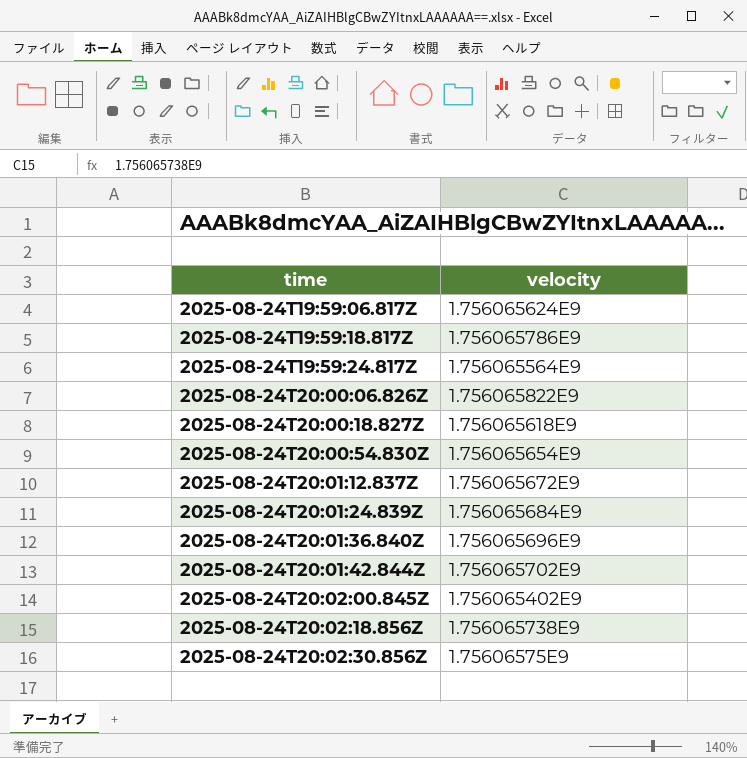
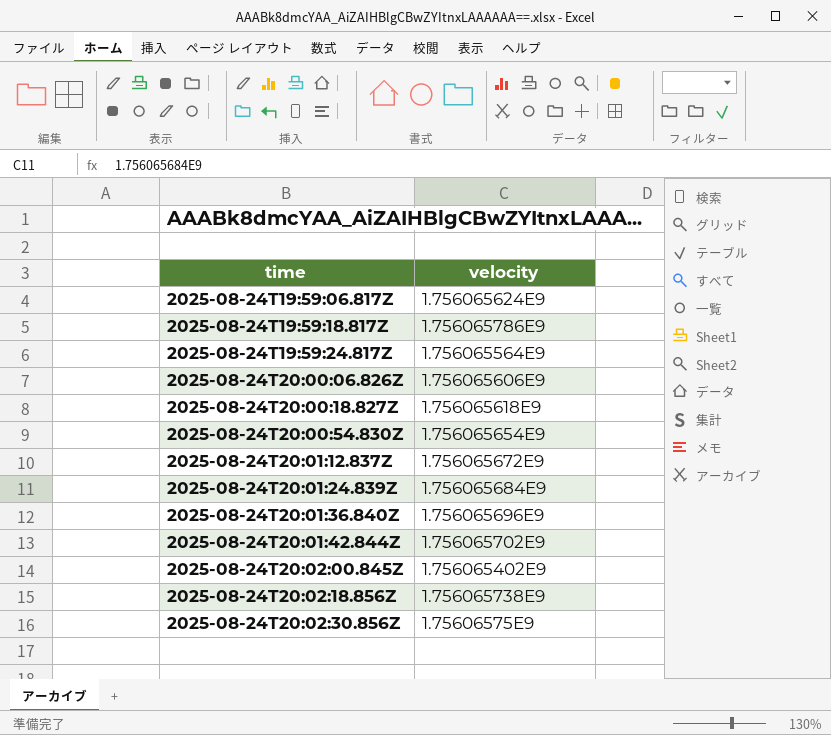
2025-08-24T20:00:06.826Z | velocity: 1.756065822E9 -> 1.756065606E9

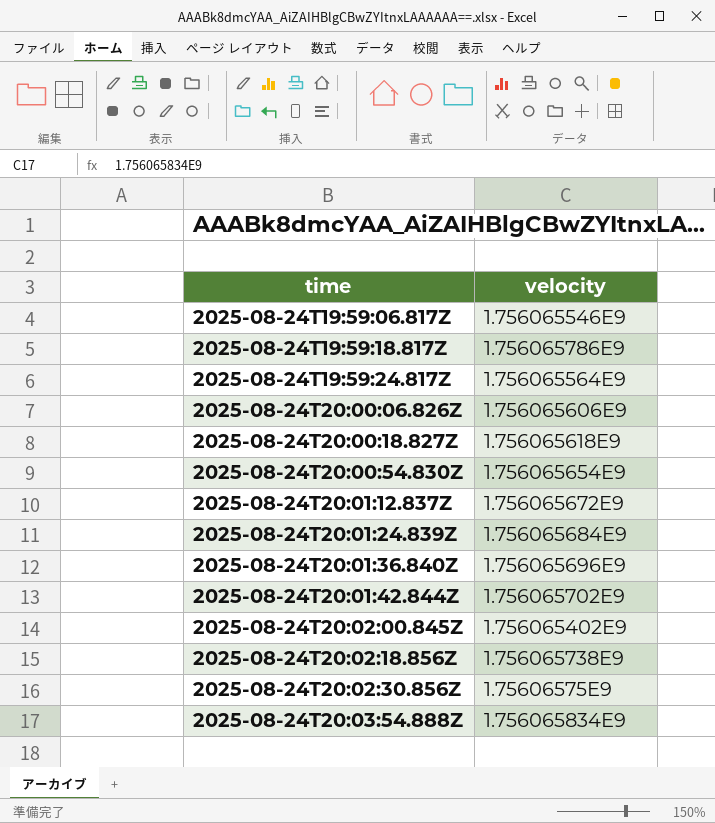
2025-08-24T19:59:06.817Z | velocity: 1.756065624E9 -> 1.756065546E9
row 2025-08-24T20:03:54.888Z: none -> 1.756065834E9

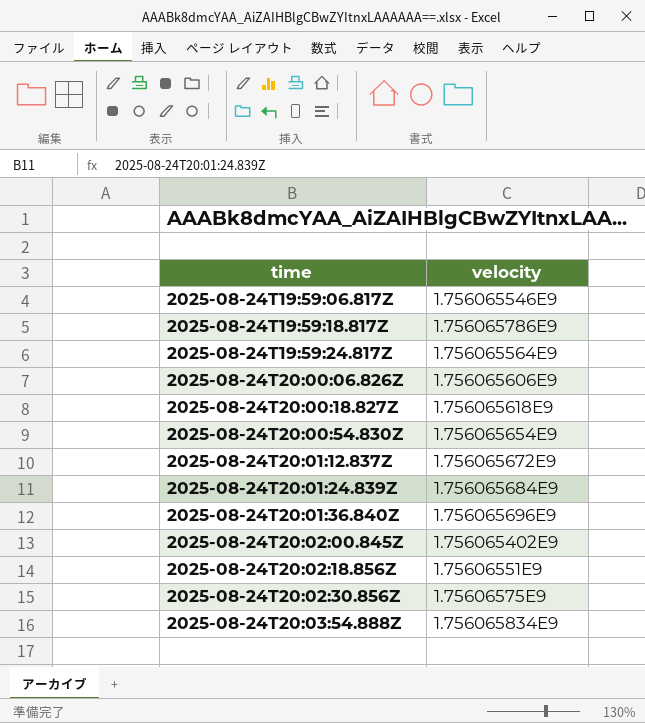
row 2025-08-24T20:01:42.844Z: 1.756065702E9 -> none
2025-08-24T20:02:18.856Z | velocity: 1.756065738E9 -> 1.75606551E9

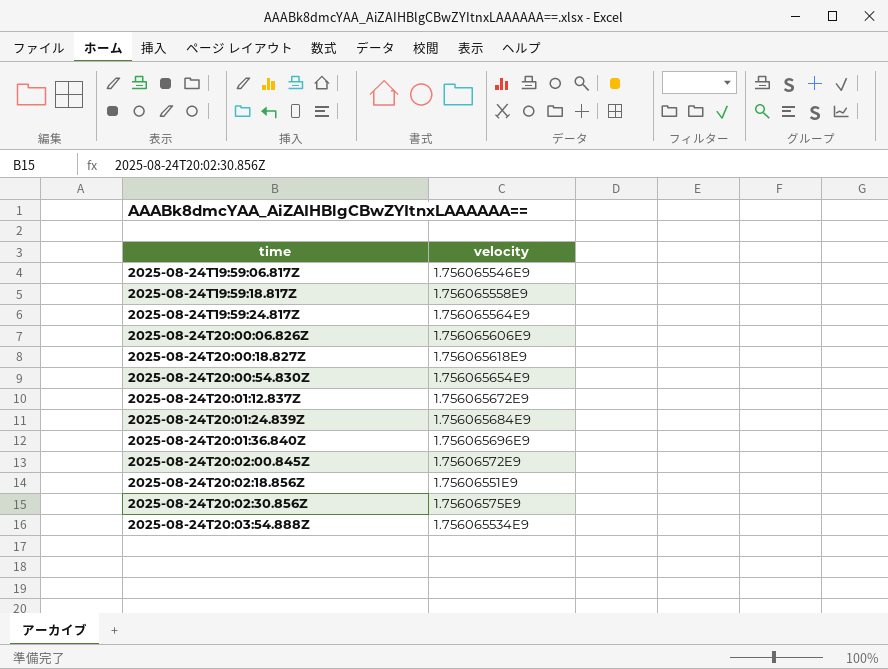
2025-08-24T19:59:18.817Z | velocity: 1.756065786E9 -> 1.756065558E9
2025-08-24T20:02:00.845Z | velocity: 1.756065402E9 -> 1.75606572E9
2025-08-24T20:03:54.888Z | velocity: 1.756065834E9 -> 1.756065534E9

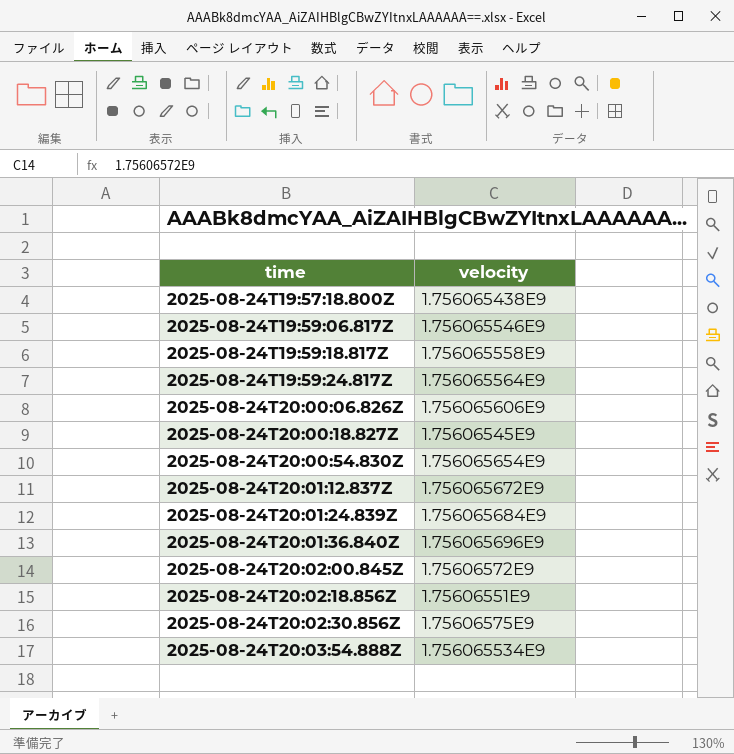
row 2025-08-24T19:57:18.800Z: none -> 1.756065438E9
2025-08-24T20:00:18.827Z | velocity: 1.756065618E9 -> 1.75606545E9

